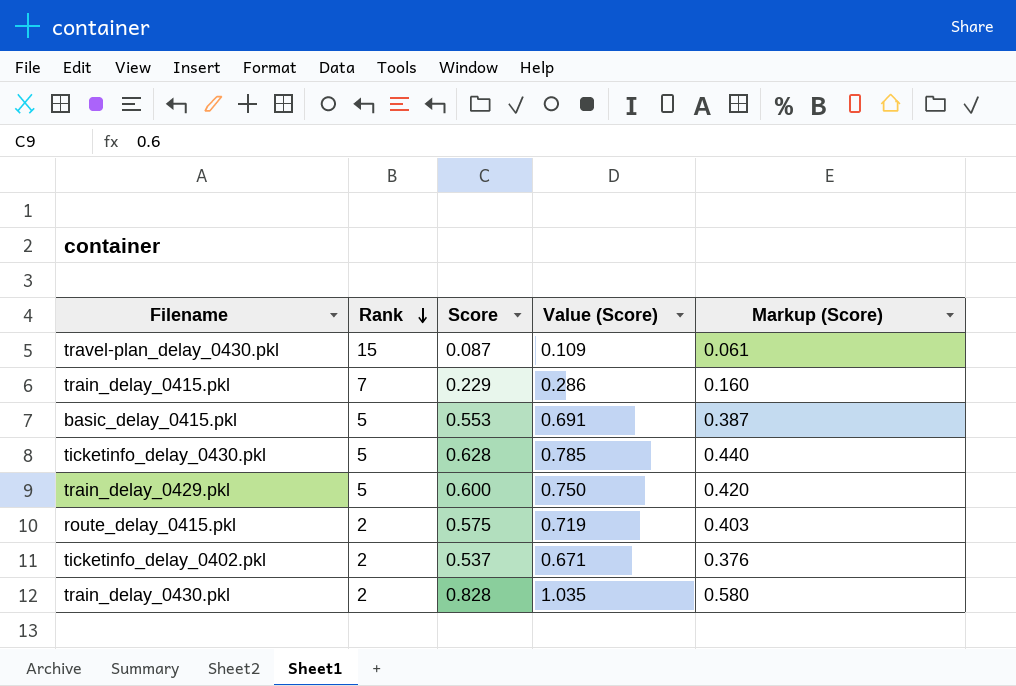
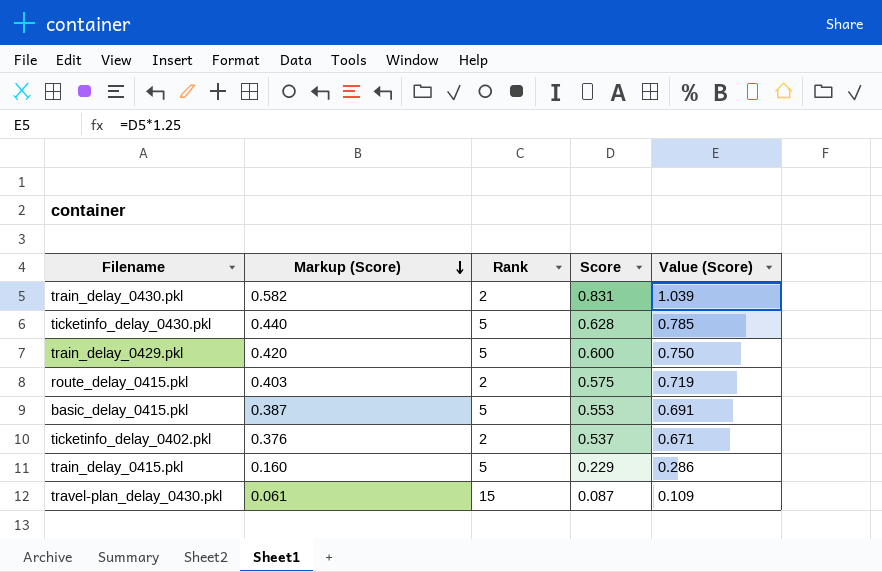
row order: Rank descending -> Markup (Score) descending
column Markup (Score) | position: 5 -> 2
train_delay_0430.pkl | Markup (Score): 0.580 -> 0.582
train_delay_0430.pkl | Score: 0.828 -> 0.831
train_delay_0430.pkl | Value (Score): 1.035 -> 1.039
train_delay_0415.pkl | Rank: 7 -> 5

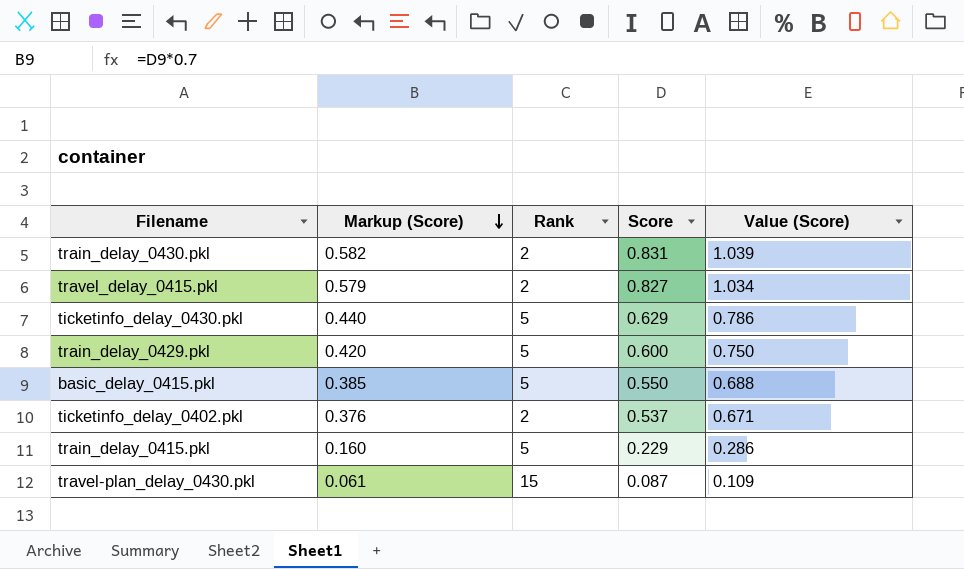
row route_delay_0415.pkl: 0.403 | 2 | 0.575 | 0.719 -> none
row travel_delay_0415.pkl: none -> 0.579 | 2 | 0.827 | 1.034
ticketinfo_delay_0430.pkl | Score: 0.628 -> 0.629
ticketinfo_delay_0430.pkl | Value (Score): 0.785 -> 0.786
basic_delay_0415.pkl | Markup (Score): 0.387 -> 0.385
basic_delay_0415.pkl | Score: 0.553 -> 0.550
basic_delay_0415.pkl | Value (Score): 0.691 -> 0.688

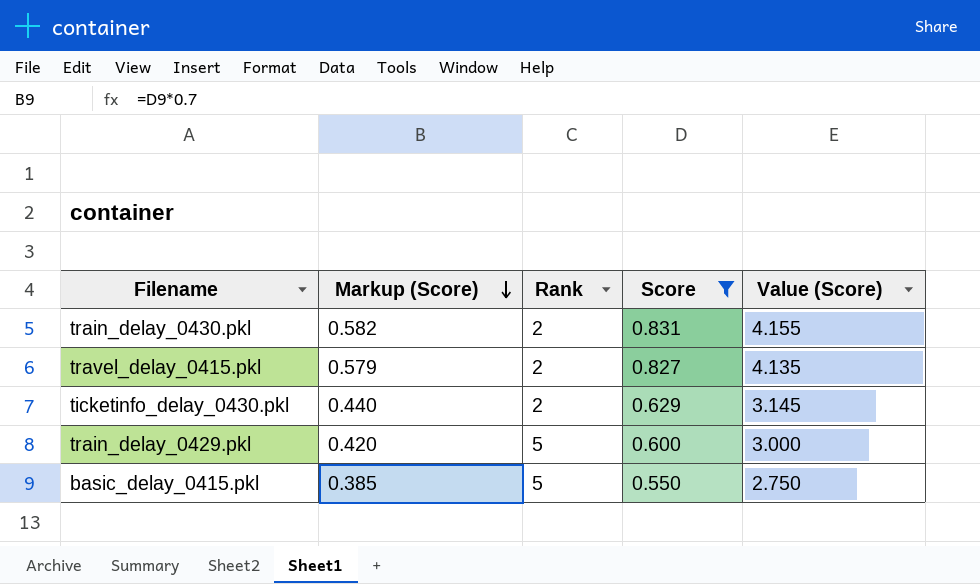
filter: none -> Score >= 0.550
column Value (Score) | formula: [Score] * 1.25 -> [Score] * 5
ticketinfo_delay_0430.pkl | Rank: 5 -> 2

